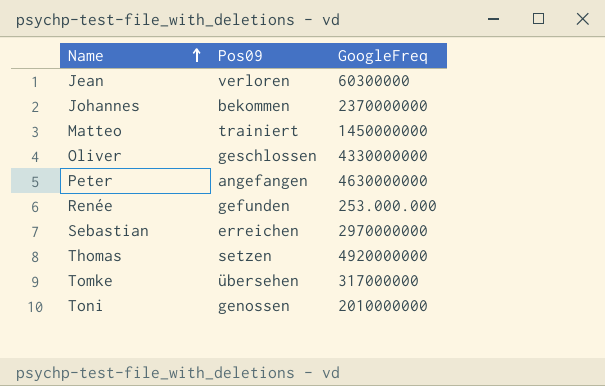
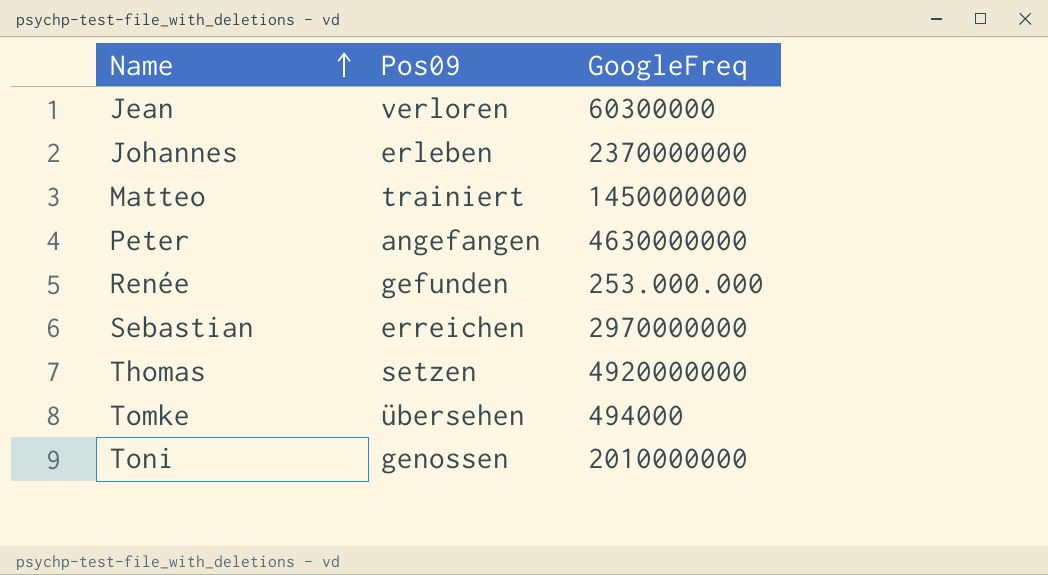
row Oliver: geschlossen | 4330000000 -> none
Johannes | Pos09: bekommen -> erleben
Tomke | GoogleFreq: 317000000 -> 494000

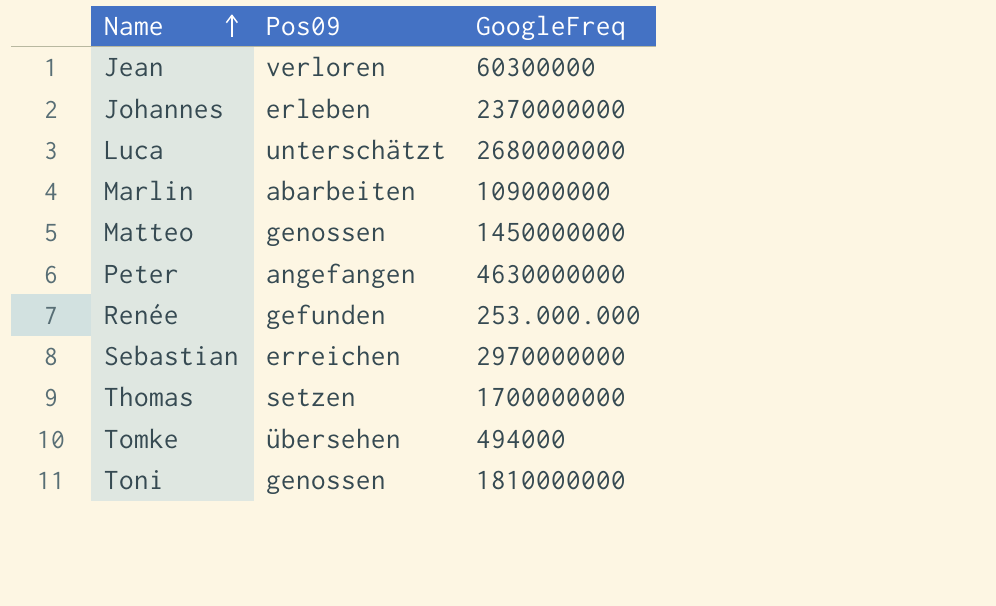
row Luca: none -> unterschätzt | 2680000000
row Marlin: none -> abarbeiten | 109000000
Matteo | Pos09: trainiert -> genossen
Thomas | GoogleFreq: 4920000000 -> 1700000000
Toni | GoogleFreq: 2010000000 -> 1810000000

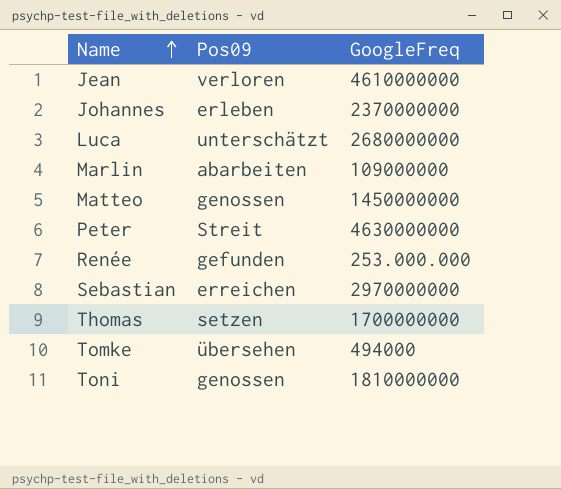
Jean | GoogleFreq: 60300000 -> 4610000000
Peter | Pos09: angefangen -> Streit

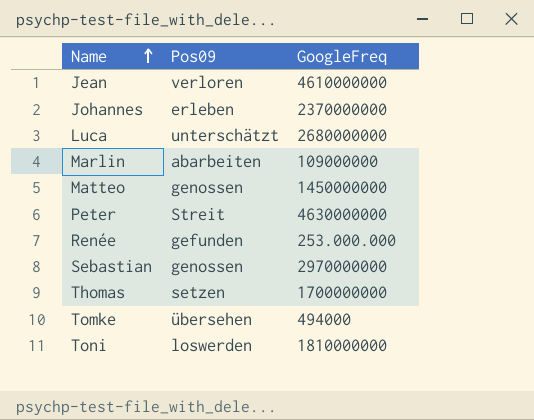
Sebastian | Pos09: erreichen -> genossen
Toni | Pos09: genossen -> loswerden

